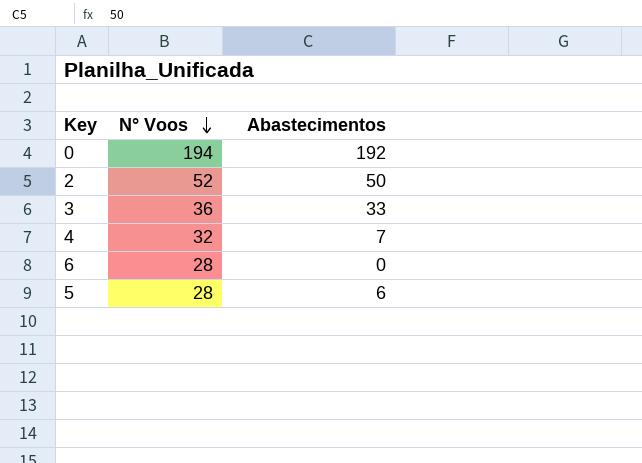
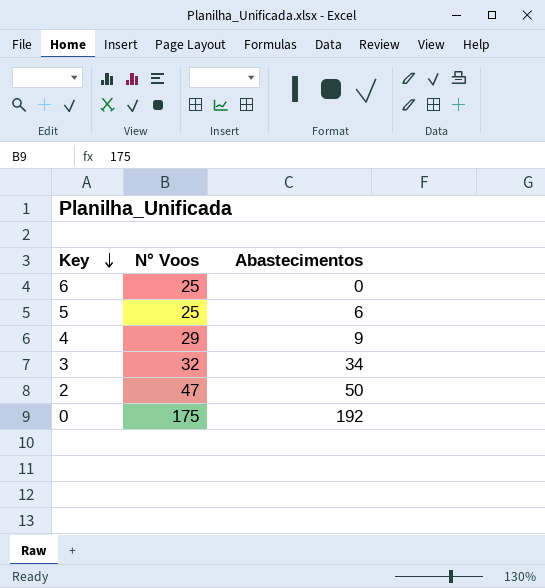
row order: N° Voos descending -> Key descending
6 | N° Voos: 28 -> 25
5 | N° Voos: 28 -> 25
4 | N° Voos: 32 -> 29
4 | Abastecimentos: 7 -> 9
3 | N° Voos: 36 -> 32
3 | Abastecimentos: 33 -> 34
2 | N° Voos: 52 -> 47
0 | N° Voos: 194 -> 175

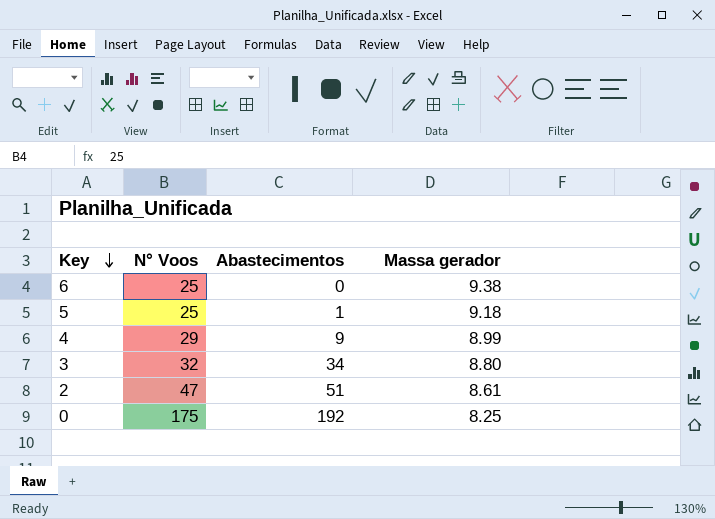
column Massa gerador | position: none -> 4
5 | Abastecimentos: 6 -> 1
2 | Abastecimentos: 50 -> 51

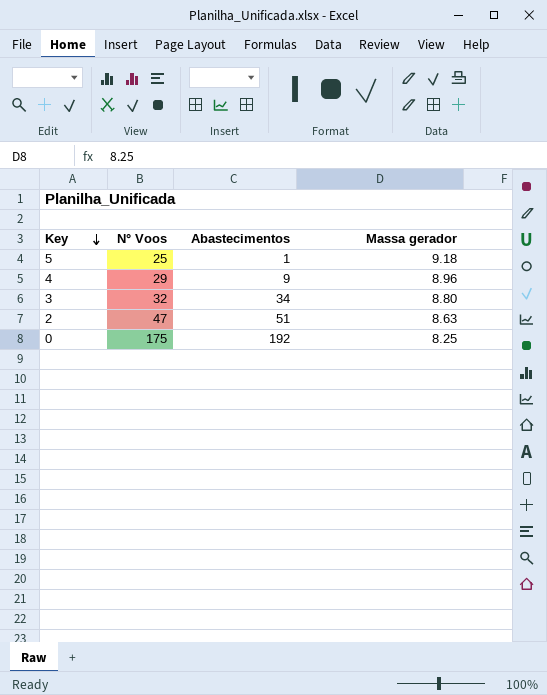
row 6: 25 | 0 | 9.38 -> none
4 | Massa gerador: 8.99 -> 8.96
2 | Massa gerador: 8.61 -> 8.63

